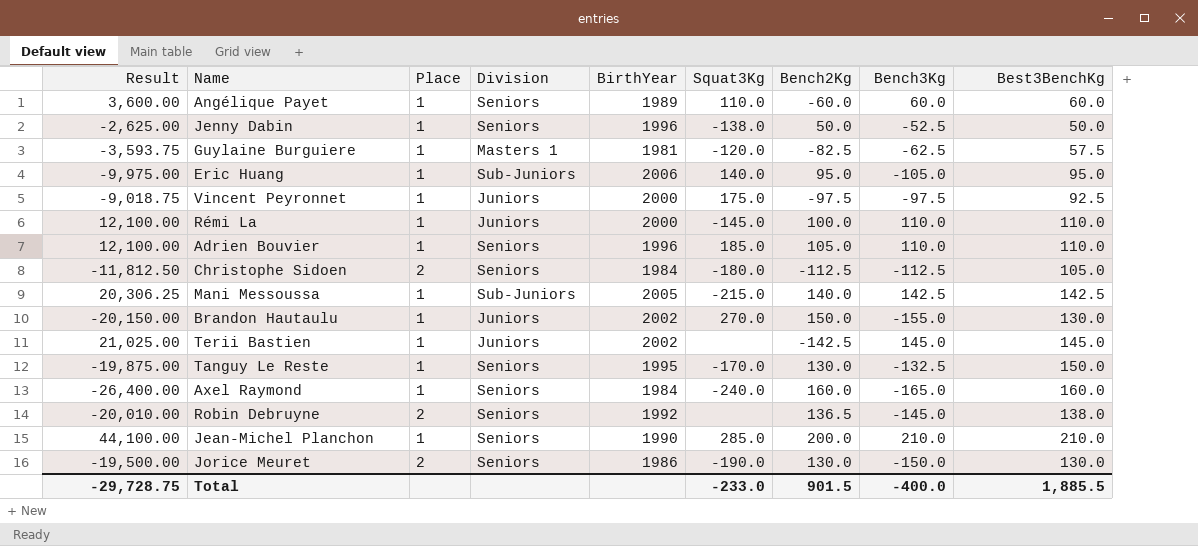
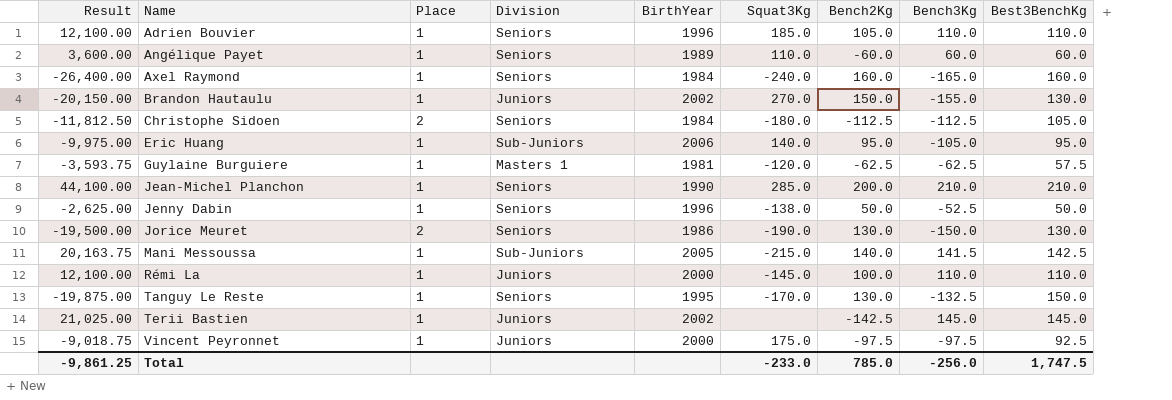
row order: none -> Name ascending
row Robin Debruyne: -20,010.00 | 2 | Seniors | 1992 | none | 136.5 | -145.0 | 138.0 -> none
Guylaine Burguiere | Bench2Kg: -82.5 -> -62.5
Mani Messoussa | Result: 20,306.25 -> 20,163.75
Mani Messoussa | Bench3Kg: 142.5 -> 141.5
Total | Result: -29,728.75 -> -9,861.25
Total | Bench2Kg: 901.5 -> 785.0
Total | Bench3Kg: -400.0 -> -256.0
Total | Best3BenchKg: 1,885.5 -> 1,747.5

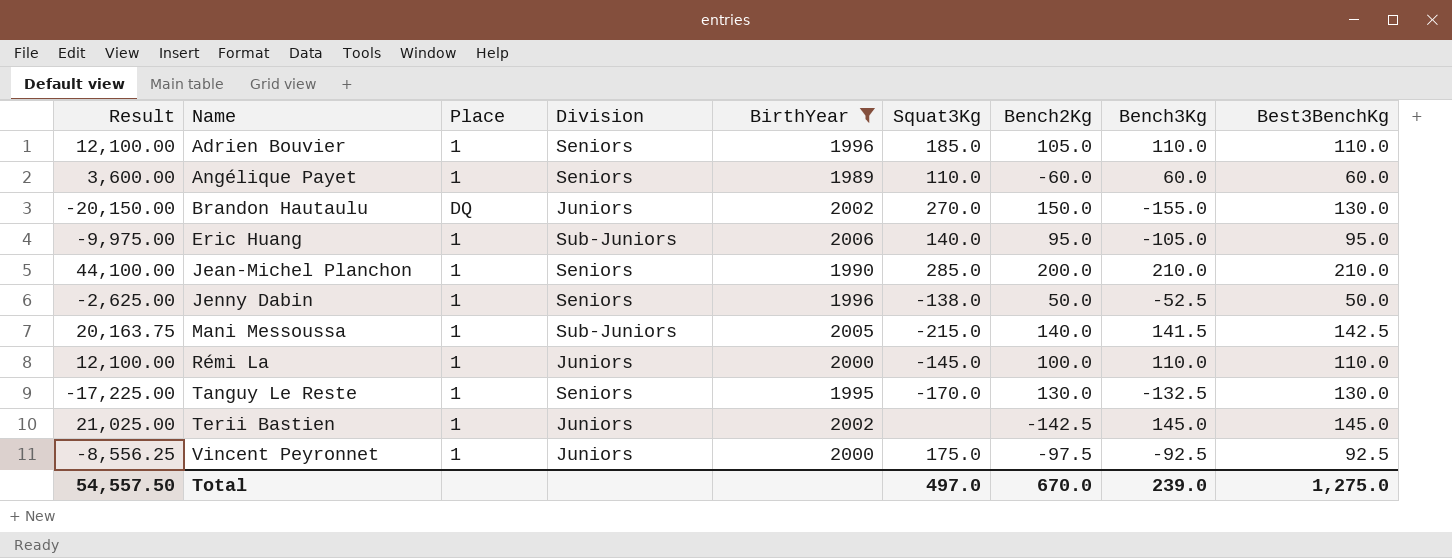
filter: none -> BirthYear >= 1989
Brandon Hautaulu | Place: 1 -> DQ
Tanguy Le Reste | Result: -19,875.00 -> -17,225.00
Tanguy Le Reste | Best3BenchKg: 150.0 -> 130.0
Vincent Peyronnet | Result: -9,018.75 -> -8,556.25
Vincent Peyronnet | Bench3Kg: -97.5 -> -92.5
Total | Result: -9,861.25 -> 54,557.50
Total | Squat3Kg: -233.0 -> 497.0
Total | Bench2Kg: 785.0 -> 670.0
Total | Bench3Kg: -256.0 -> 239.0
Total | Best3BenchKg: 1,747.5 -> 1,275.0

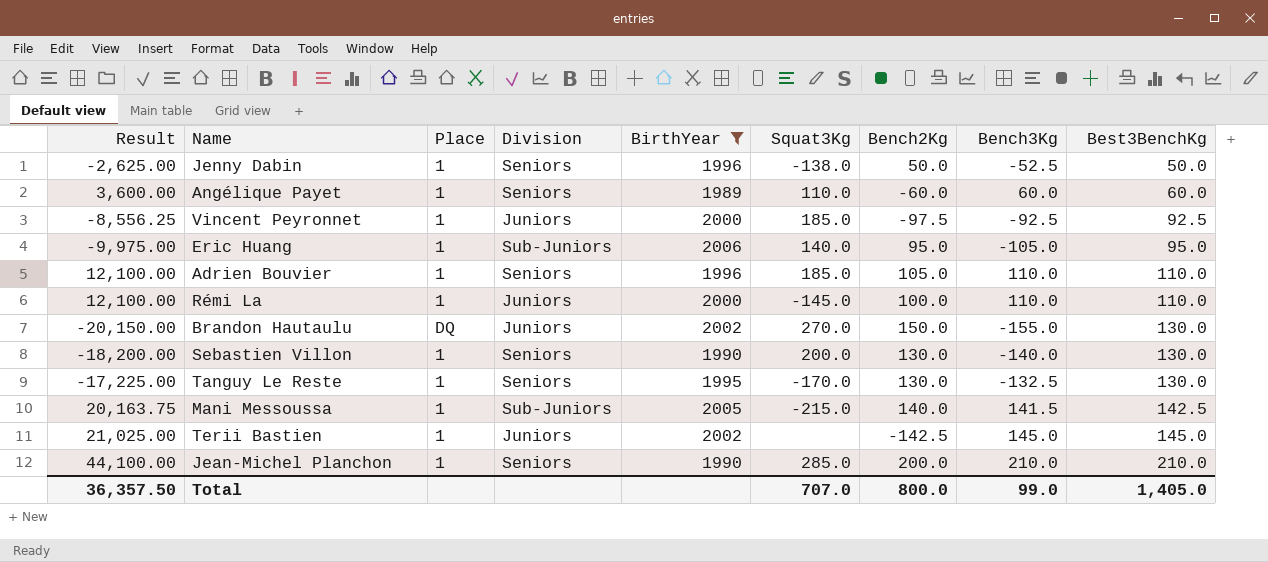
row order: Name ascending -> Best3BenchKg ascending
Vincent Peyronnet | Squat3Kg: 175.0 -> 185.0
row Sebastien Villon: none -> -18,200.00 | 1 | Seniors | 1990 | 200.0 | 130.0 | -140.0 | 130.0
Total | Result: 54,557.50 -> 36,357.50
Total | Squat3Kg: 497.0 -> 707.0
Total | Bench2Kg: 670.0 -> 800.0
Total | Bench3Kg: 239.0 -> 99.0
Total | Best3BenchKg: 1,275.0 -> 1,405.0

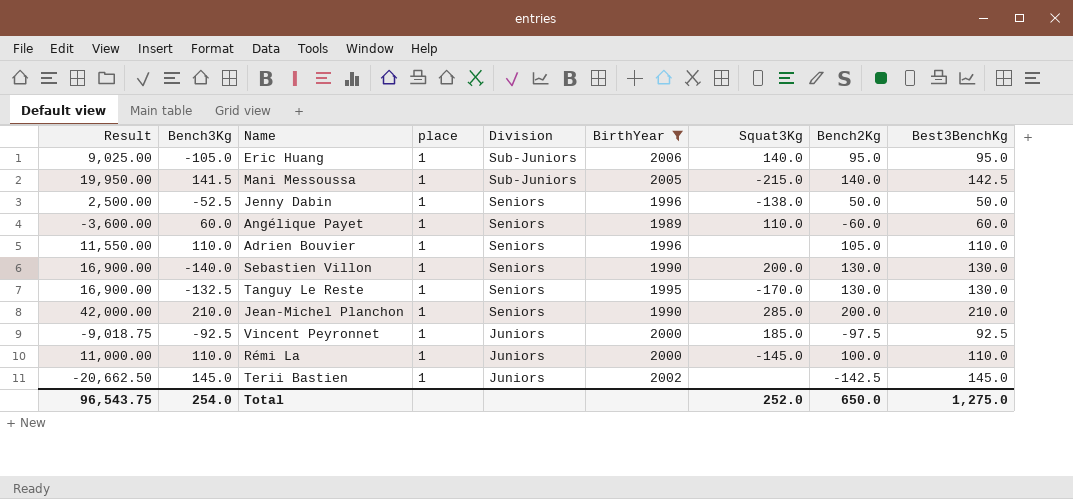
row order: Best3BenchKg ascending -> Division descending
column Result | formula: [Bench3Kg] * [Best3BenchKg] -> [Bench2Kg] * [Best3BenchKg]
column Bench3Kg | position: 8 -> 2
column name: Place -> place
row Brandon Hautaulu: -20,150.00 | DQ | Juniors | 2002 | 270.0 | 150.0 | -155.0 | 130.0 -> none
Adrien Bouvier | Squat3Kg: 185.0 -> none
Total | Result: 36,357.50 -> 96,543.75
Total | Bench3Kg: 99.0 -> 254.0
Total | Squat3Kg: 707.0 -> 252.0
Total | Bench2Kg: 800.0 -> 650.0
Total | Best3BenchKg: 1,405.0 -> 1,275.0

